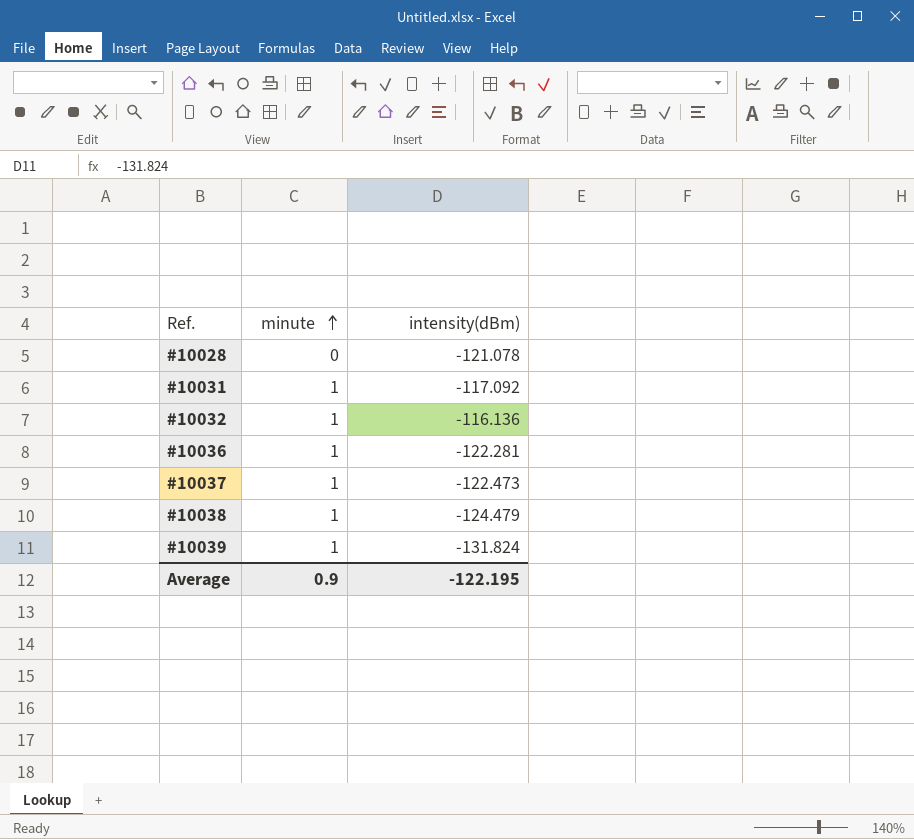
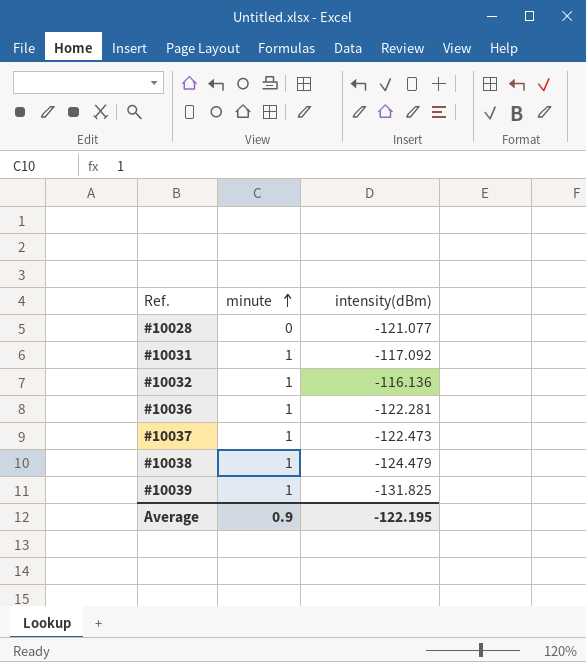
#10028 | intensity(dBm): -121.078 -> -121.077
#10039 | intensity(dBm): -131.824 -> -131.825

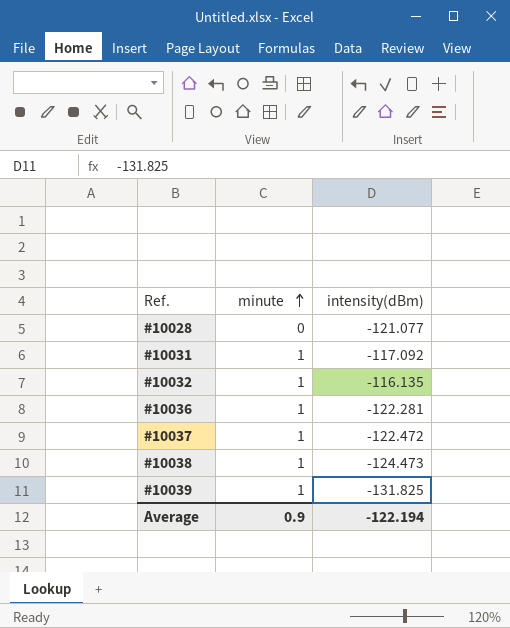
#10032 | intensity(dBm): -116.136 -> -116.135
#10037 | intensity(dBm): -122.473 -> -122.472
#10038 | intensity(dBm): -124.479 -> -124.473
Average | intensity(dBm): -122.195 -> -122.194

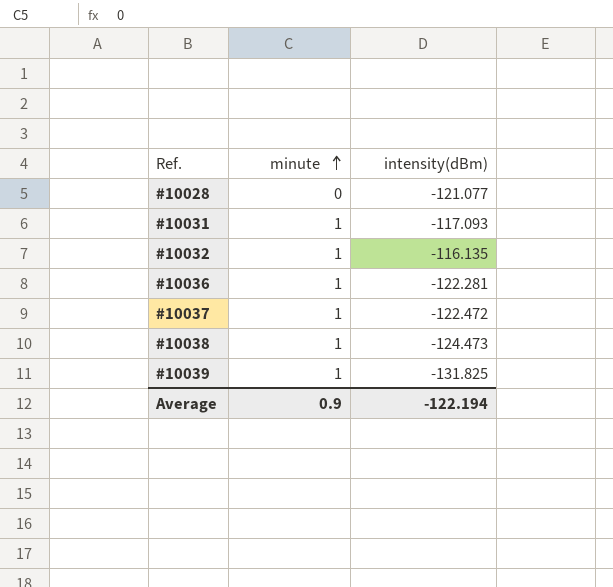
#10031 | intensity(dBm): -117.092 -> -117.093

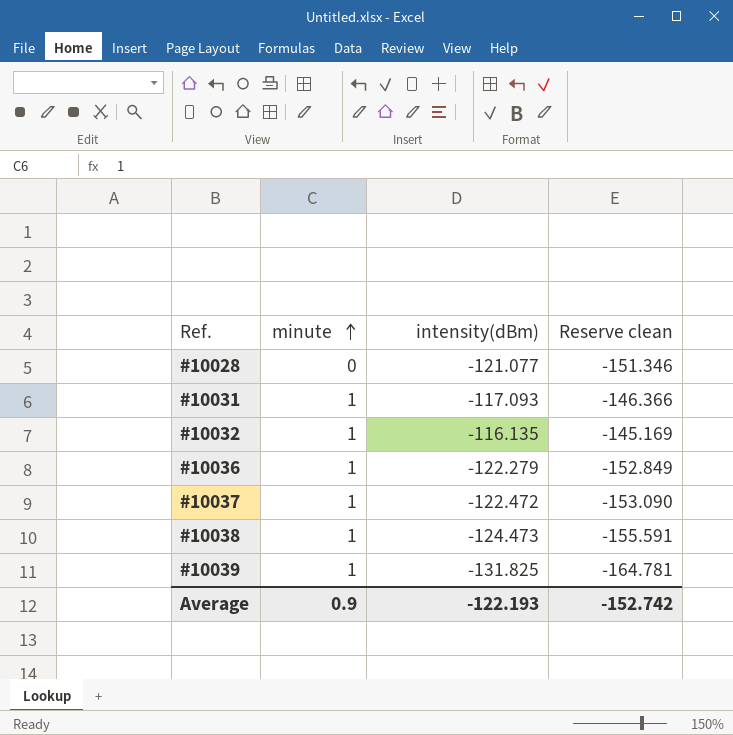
column Reserve clean | formula: none -> [intensity(dBm)] * 1.25
#10036 | intensity(dBm): -122.281 -> -122.279
Average | intensity(dBm): -122.194 -> -122.193

